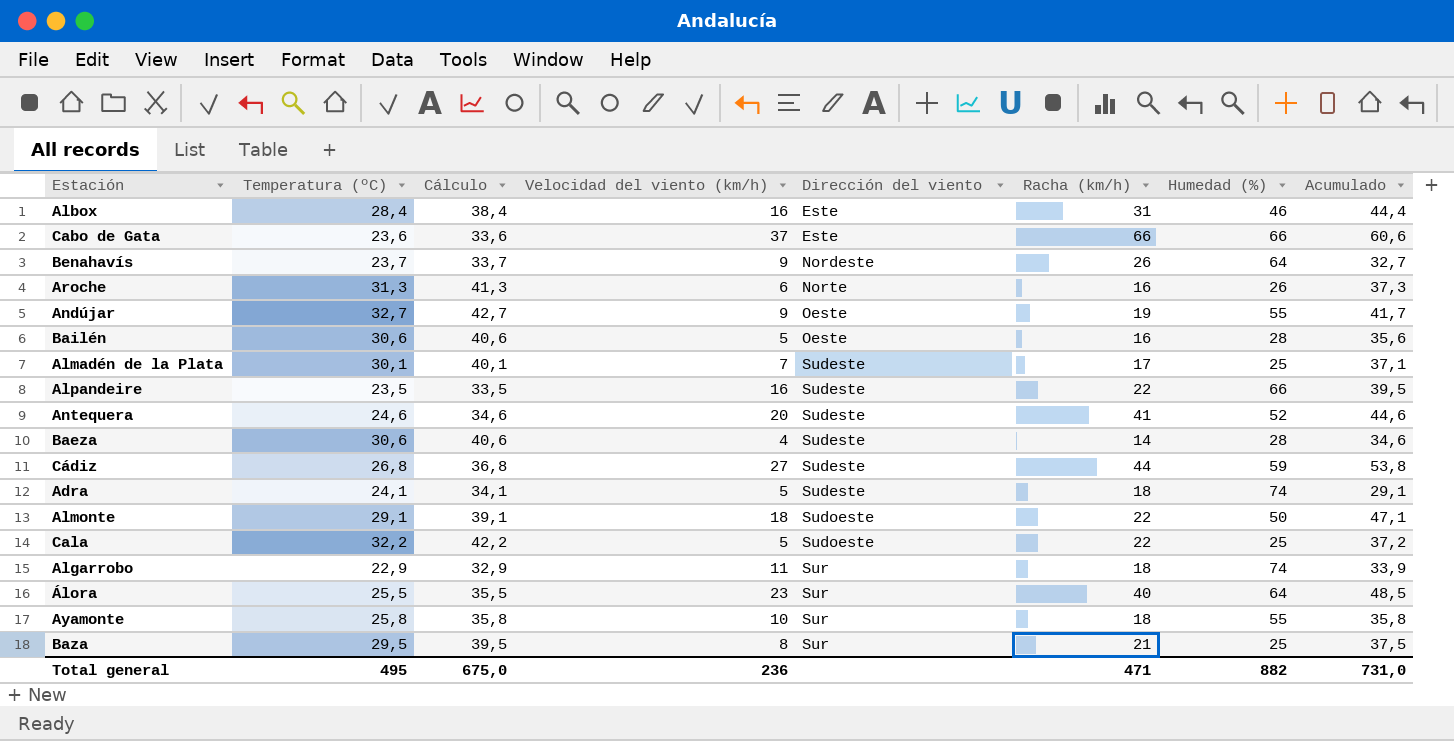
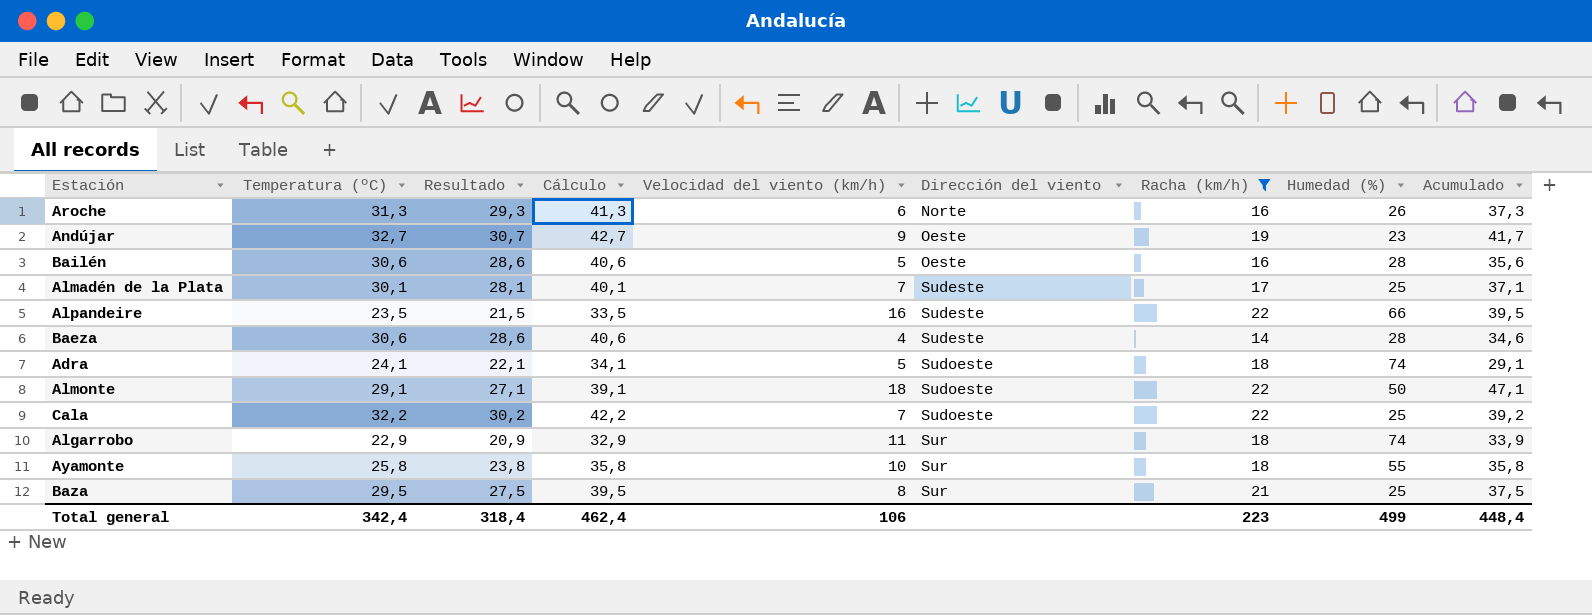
filter: none -> Racha (km/h) <= 22
column Resultado | formula: none -> [Temperatura (ºC)] - 2
Andújar | Humedad (%): 55 -> 23
Adra | Dirección del viento: Sudeste -> Sudoeste
Cala | Velocidad del viento (km/h): 5 -> 7
Cala | Acumulado: 37,2 -> 39,2
Total general | Temperatura (ºC): 495 -> 342,4
Total general | Cálculo: 675,0 -> 462,4
Total general | Velocidad del viento (km/h): 236 -> 106
Total general | Racha (km/h): 471 -> 223
Total general | Humedad (%): 882 -> 499
Total general | Acumulado: 731,0 -> 448,4

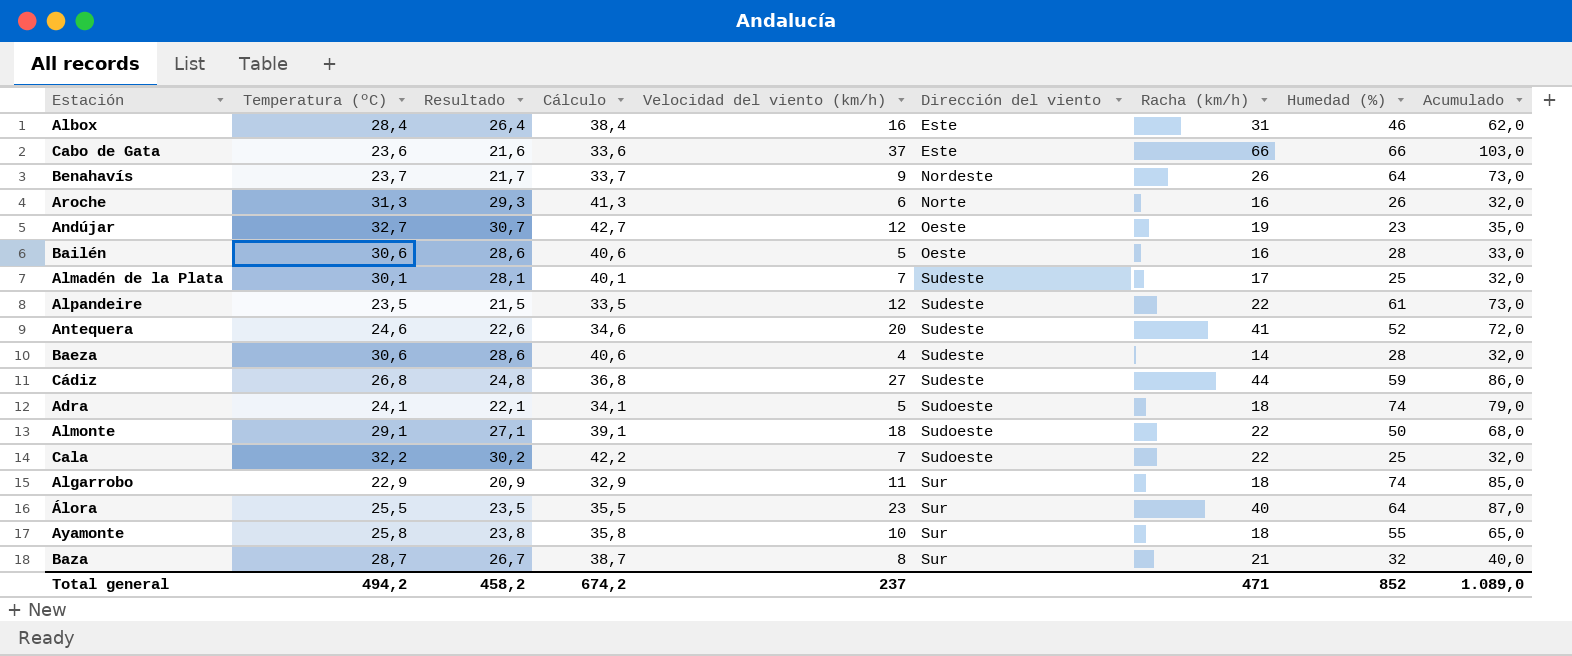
filter: Racha (km/h) <= 22 -> none
column Acumulado | formula: [Temperatura (ºC)] + [Velocidad del viento (km/h)] -> [Velocidad del viento (km/h)] + [Humedad (%)]
Andújar | Velocidad del viento (km/h): 9 -> 12
Alpandeire | Velocidad del viento (km/h): 16 -> 12
Alpandeire | Humedad (%): 66 -> 61
Baza | Temperatura (ºC): 29,5 -> 28,7
Baza | Resultado: 27,5 -> 26,7
Baza | Cálculo: 39,5 -> 38,7
Baza | Humedad (%): 25 -> 32
Total general | Temperatura (ºC): 342,4 -> 494,2
Total general | Resultado: 318,4 -> 458,2
Total general | Cálculo: 462,4 -> 674,2
Total general | Velocidad del viento (km/h): 106 -> 237
Total general | Racha (km/h): 223 -> 471
Total general | Humedad (%): 499 -> 852
Total general | Acumulado: 448,4 -> 1.089,0

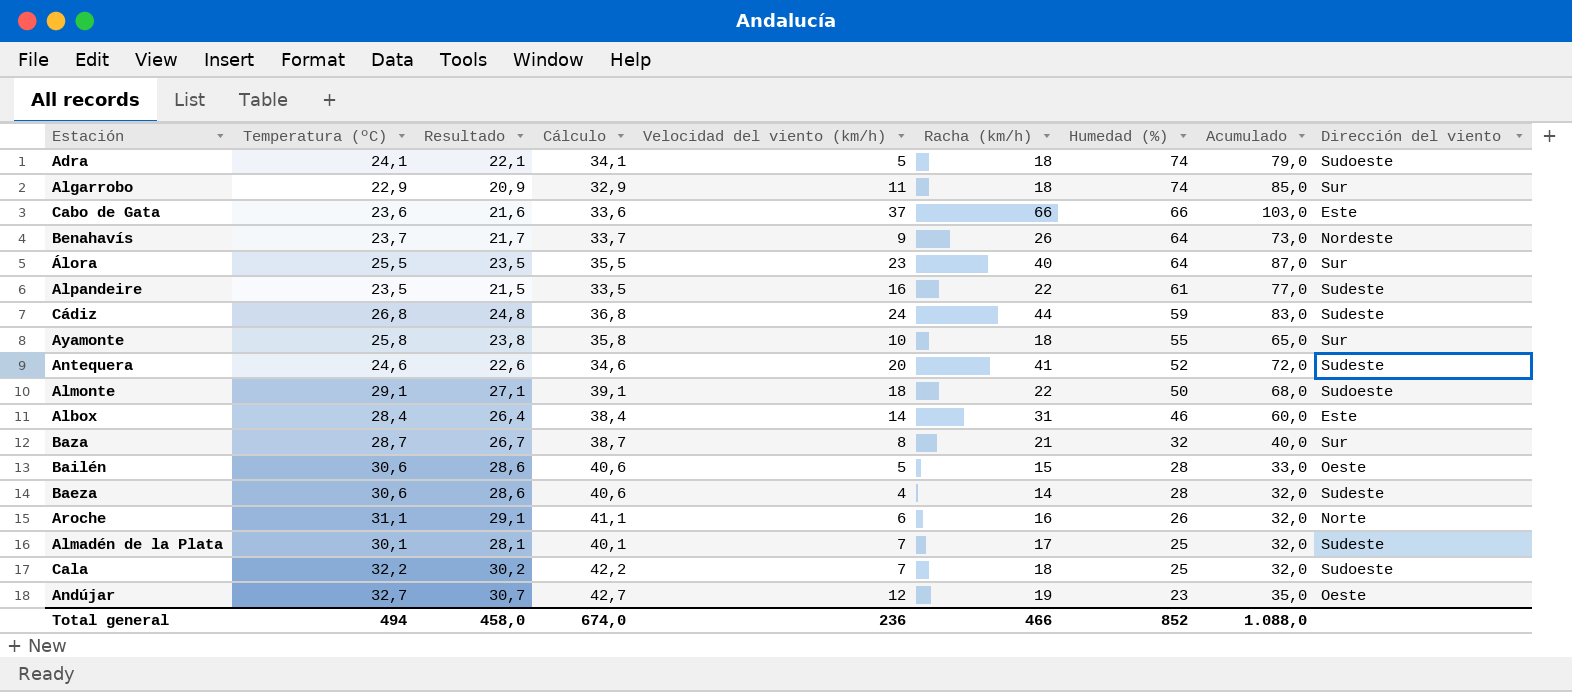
row order: Dirección del viento ascending -> Humedad (%) descending
column Dirección del viento | position: 6 -> 9
Alpandeire | Velocidad del viento (km/h): 12 -> 16
Alpandeire | Acumulado: 73,0 -> 77,0
Cádiz | Velocidad del viento (km/h): 27 -> 24
Cádiz | Acumulado: 86,0 -> 83,0
Albox | Velocidad del viento (km/h): 16 -> 14
Albox | Acumulado: 62,0 -> 60,0
Bailén | Racha (km/h): 16 -> 15
Aroche | Temperatura (ºC): 31,3 -> 31,1
Aroche | Resultado: 29,3 -> 29,1
Aroche | Cálculo: 41,3 -> 41,1
Cala | Racha (km/h): 22 -> 18
Total general | Temperatura (ºC): 494,2 -> 494
Total general | Resultado: 458,2 -> 458,0
Total general | Cálculo: 674,2 -> 674,0
Total general | Velocidad del viento (km/h): 237 -> 236
Total general | Racha (km/h): 471 -> 466
Total general | Acumulado: 1.089,0 -> 1.088,0

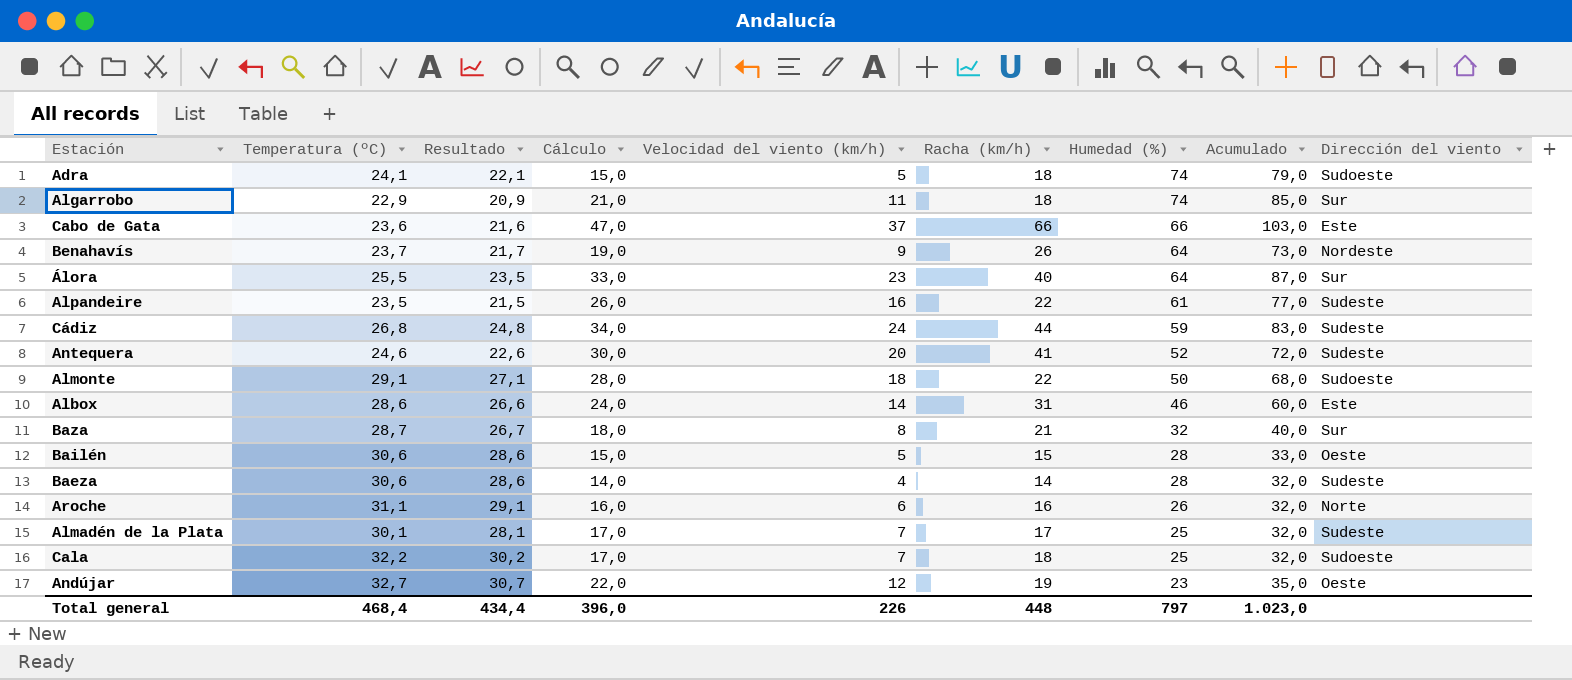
column Cálculo | formula: [Temperatura (ºC)] + 10 -> [Velocidad del viento (km/h)] + 10
row Ayamonte: 25,8 | 23,8 | 35,8 | 10 | 18 | 55 | 65,0 | Sur -> none
Albox | Temperatura (ºC): 28,4 -> 28,6
Albox | Resultado: 26,4 -> 26,6
Total general | Temperatura (ºC): 494 -> 468,4
Total general | Resultado: 458,0 -> 434,4
Total general | Cálculo: 674,0 -> 396,0
Total general | Velocidad del viento (km/h): 236 -> 226
Total general | Racha (km/h): 466 -> 448
Total general | Humedad (%): 852 -> 797
Total general | Acumulado: 1.088,0 -> 1.023,0

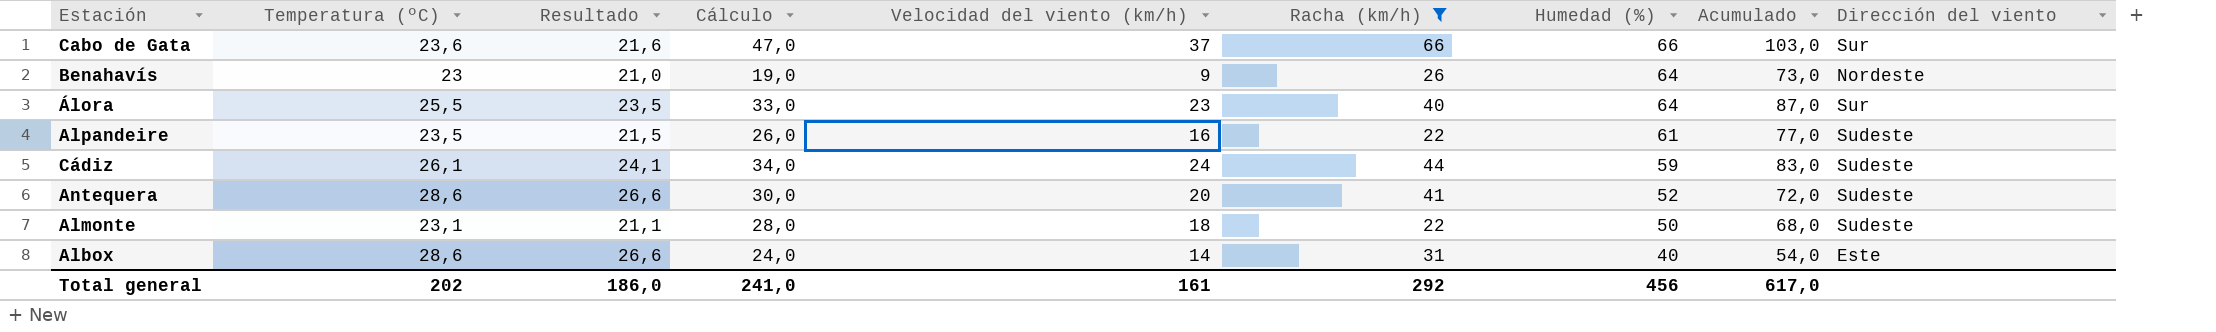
filter: none -> Racha (km/h) >= 22
Cabo de Gata | Dirección del viento: Este -> Sur
Benahavís | Temperatura (ºC): 23,7 -> 23
Benahavís | Resultado: 21,7 -> 21,0
Cádiz | Temperatura (ºC): 26,8 -> 26,1
Cádiz | Resultado: 24,8 -> 24,1
Antequera | Temperatura (ºC): 24,6 -> 28,6
Antequera | Resultado: 22,6 -> 26,6
Almonte | Temperatura (ºC): 29,1 -> 23,1
Almonte | Resultado: 27,1 -> 21,1
Almonte | Dirección del viento: Sudoeste -> Sudeste
Albox | Humedad (%): 46 -> 40
Albox | Acumulado: 60,0 -> 54,0
Total general | Temperatura (ºC): 468,4 -> 202
Total general | Resultado: 434,4 -> 186,0
Total general | Cálculo: 396,0 -> 241,0
Total general | Velocidad del viento (km/h): 226 -> 161
Total general | Racha (km/h): 448 -> 292
Total general | Humedad (%): 797 -> 456
Total general | Acumulado: 1.023,0 -> 617,0

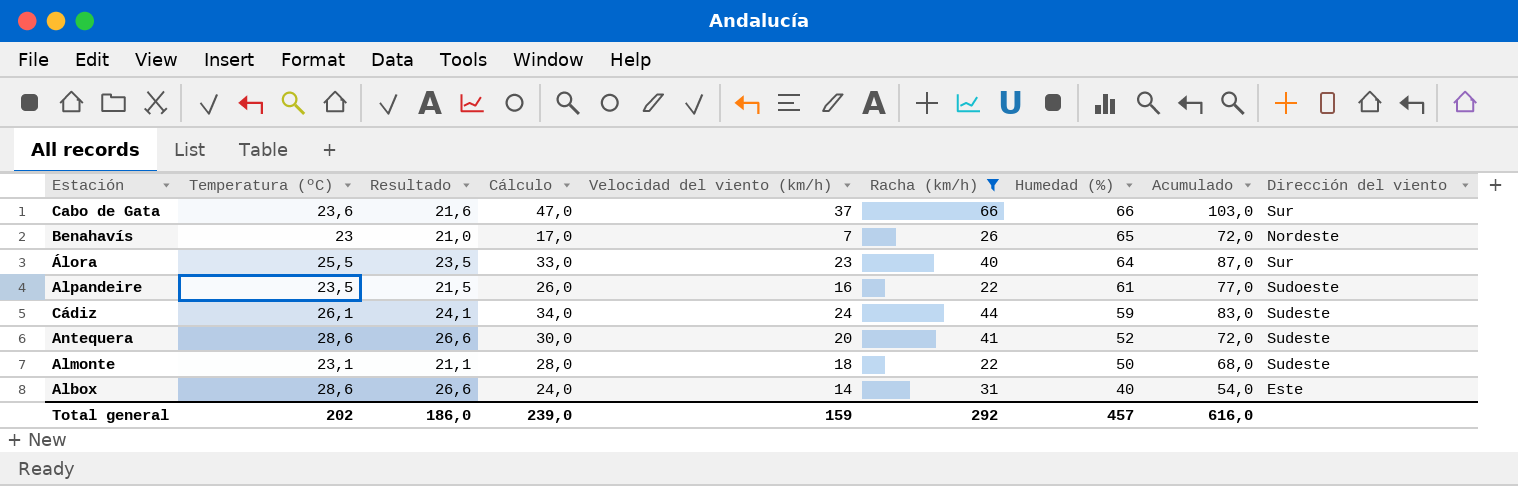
Benahavís | Cálculo: 19,0 -> 17,0
Benahavís | Velocidad del viento (km/h): 9 -> 7
Benahavís | Humedad (%): 64 -> 65
Benahavís | Acumulado: 73,0 -> 72,0
Alpandeire | Dirección del viento: Sudeste -> Sudoeste
Total general | Cálculo: 241,0 -> 239,0
Total general | Velocidad del viento (km/h): 161 -> 159
Total general | Humedad (%): 456 -> 457
Total general | Acumulado: 617,0 -> 616,0

